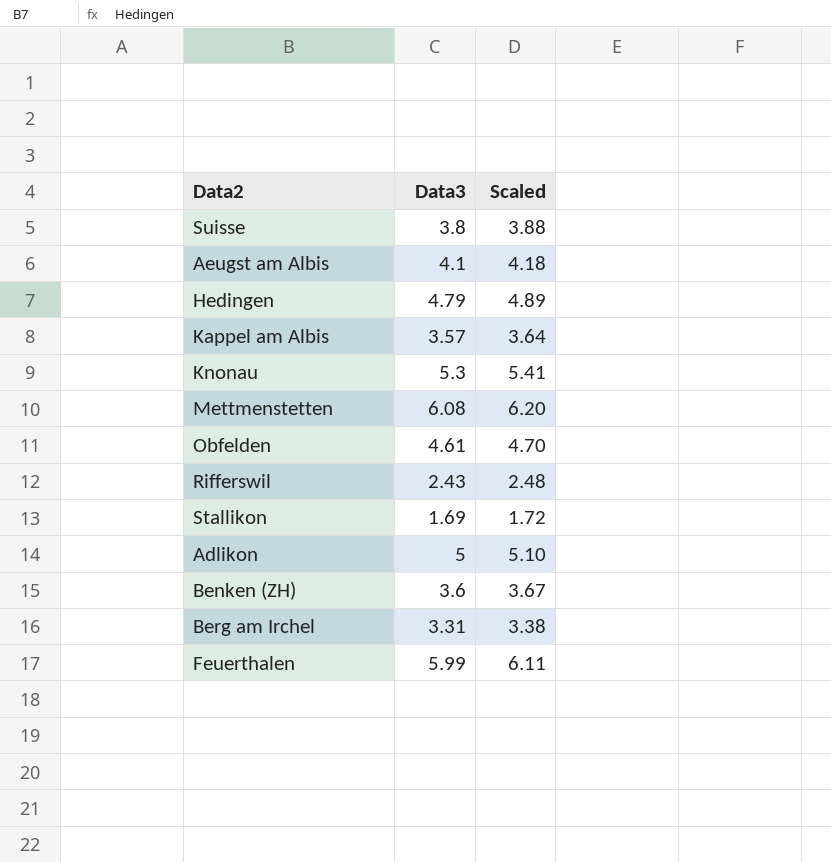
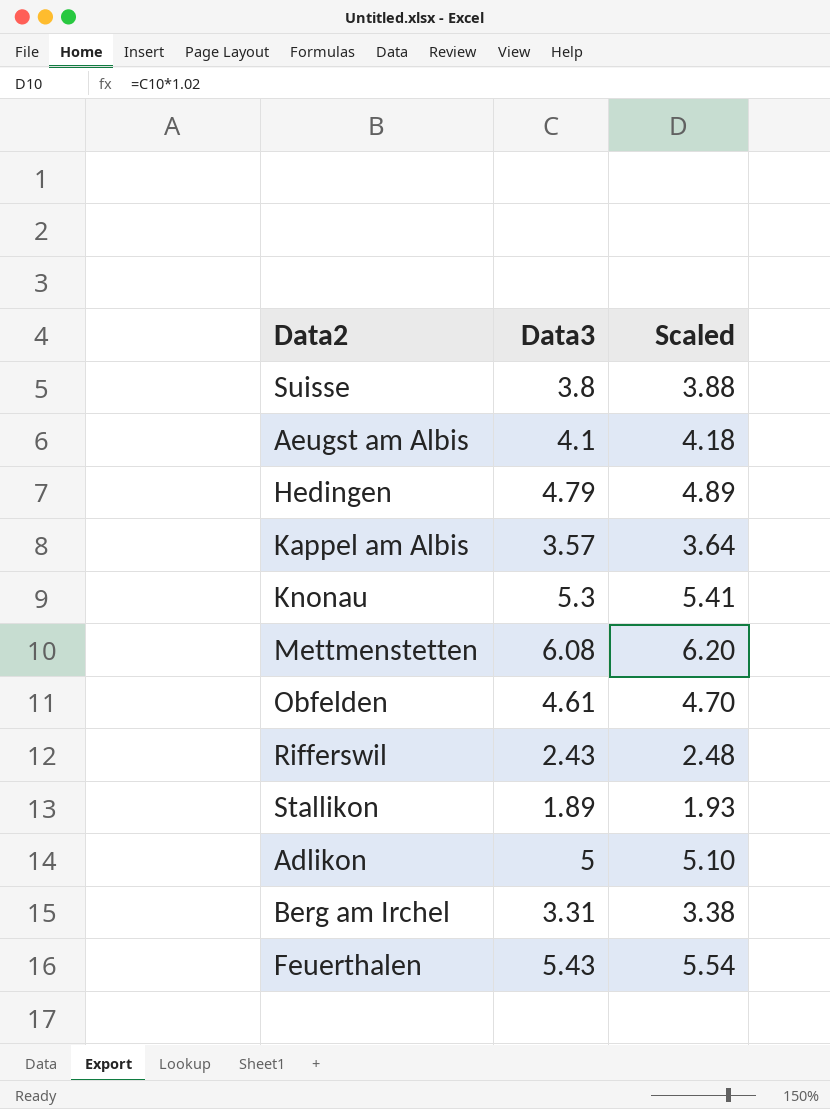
row Benken (ZH): 3.6 | 3.67 -> none
Stallikon | Data3: 1.69 -> 1.89
Stallikon | Scaled: 1.72 -> 1.93
Feuerthalen | Data3: 5.99 -> 5.43
Feuerthalen | Scaled: 6.11 -> 5.54

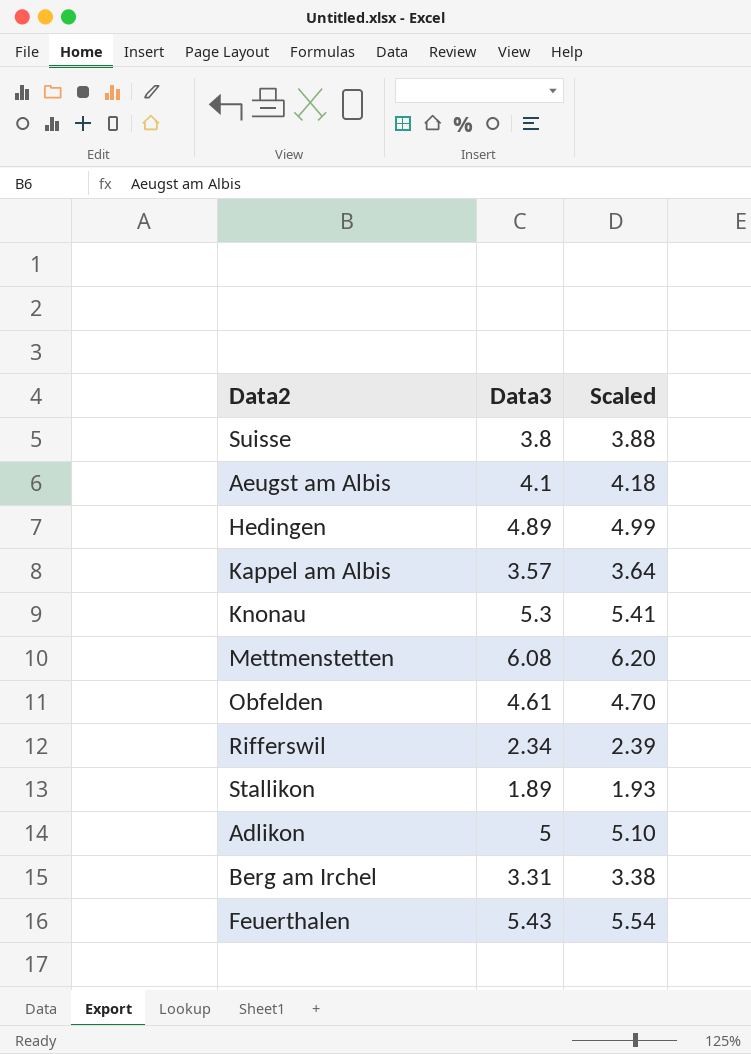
Hedingen | Data3: 4.79 -> 4.89
Hedingen | Scaled: 4.89 -> 4.99
Rifferswil | Data3: 2.43 -> 2.34
Rifferswil | Scaled: 2.48 -> 2.39

